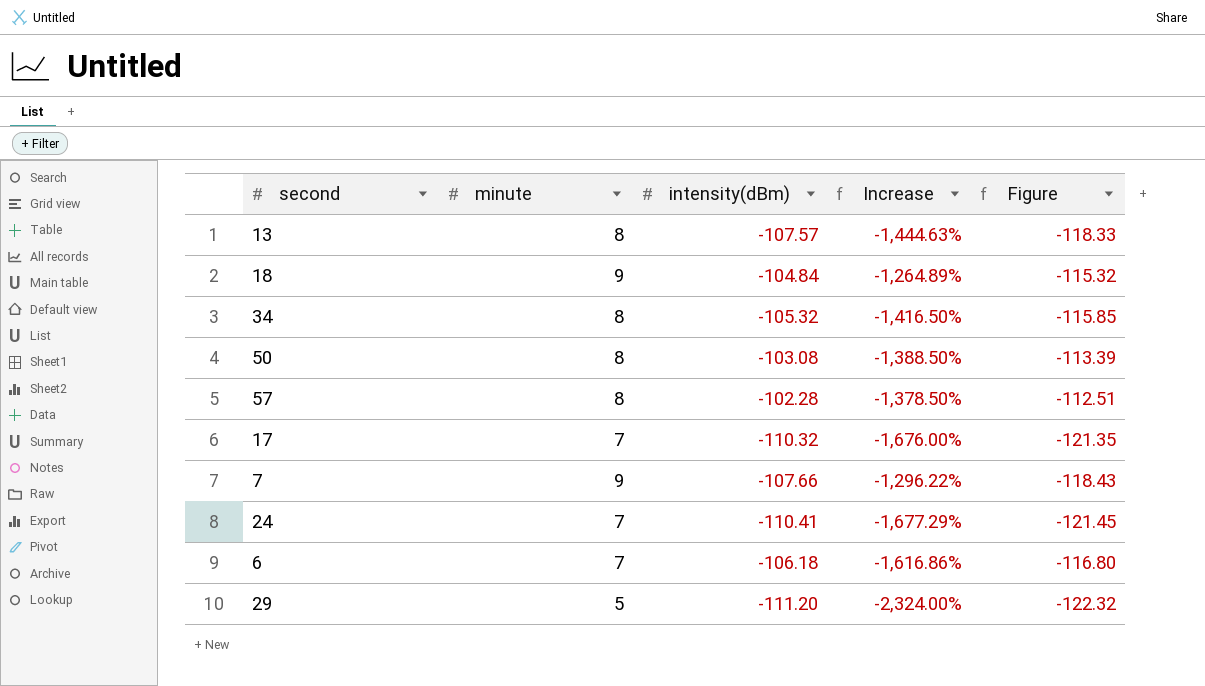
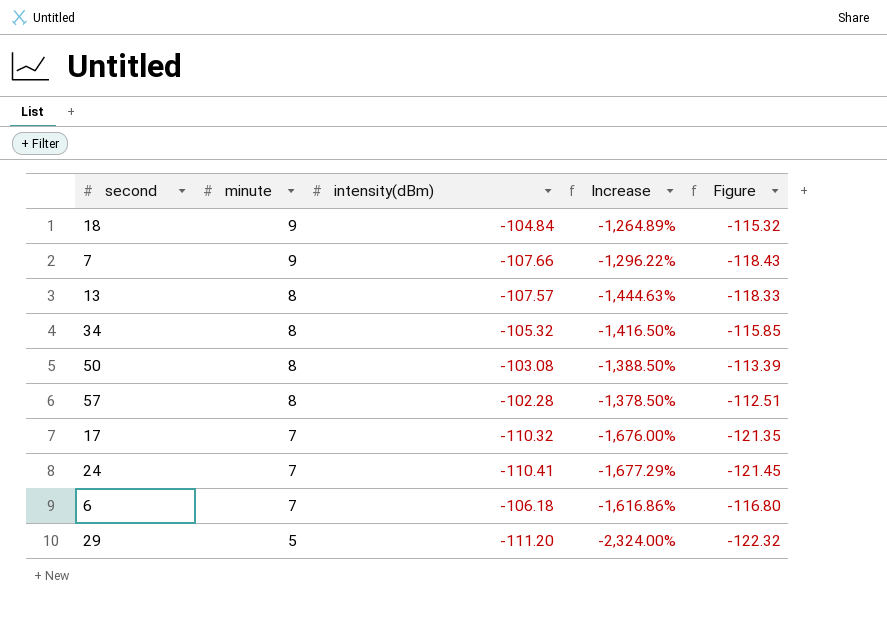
row order: none -> minute descending

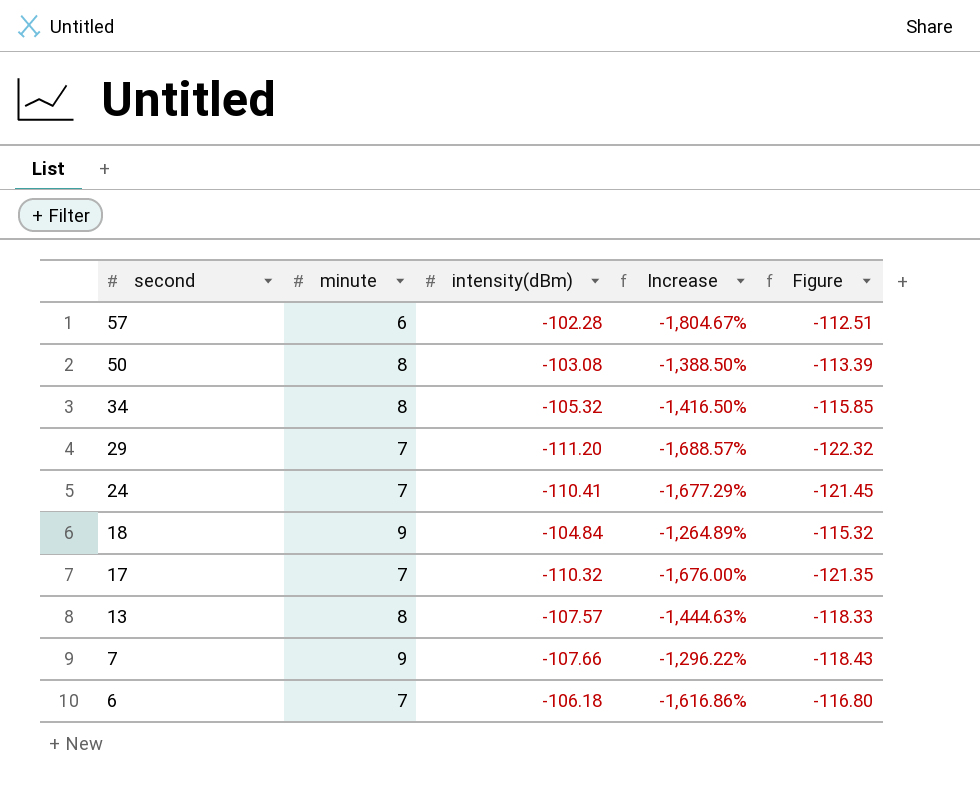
row order: minute descending -> second descending
57 | minute: 8 -> 6
57 | Increase: -1,378.50% -> -1,804.67%
29 | minute: 5 -> 7
29 | Increase: -2,324.00% -> -1,688.57%

